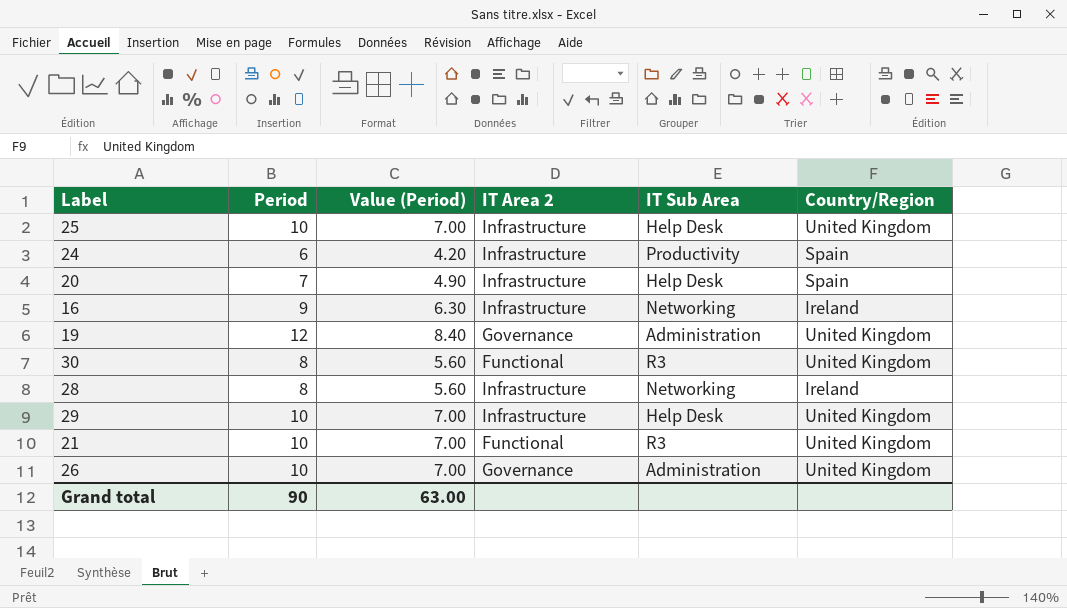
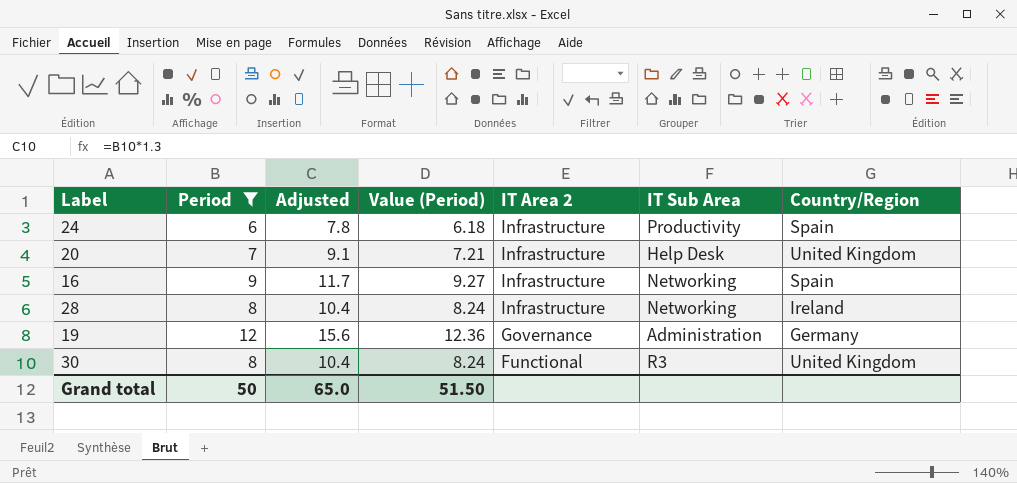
filter: none -> Period != 10
row order: none -> IT Area 2 descending
column Adjusted | formula: none -> [Period] * 1.3
column Value (Period) | formula: [Period] * 0.7 -> [Period] * 1.03
20 | Country/Region: Spain -> United Kingdom
16 | Country/Region: Ireland -> Spain
19 | Country/Region: United Kingdom -> Germany
Grand total | Period: 90 -> 50
Grand total | Value (Period): 63.00 -> 51.50

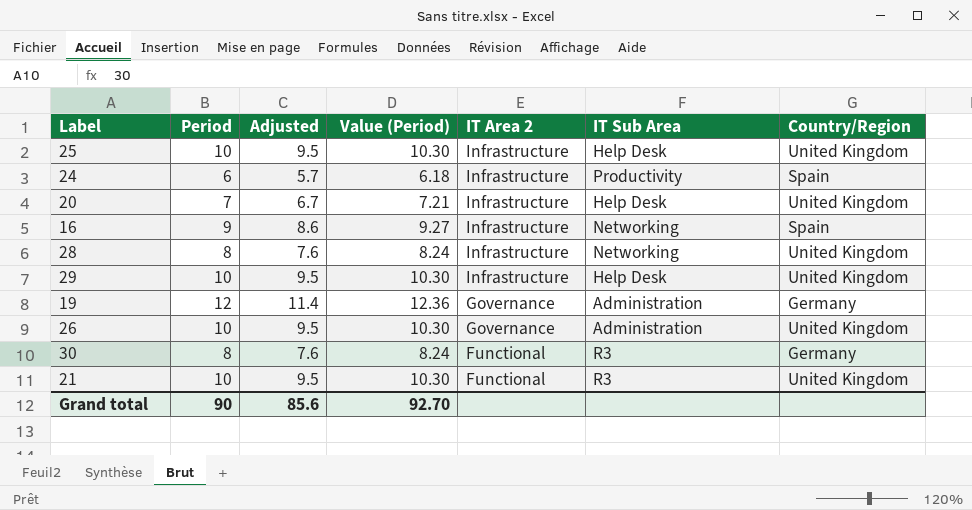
filter: Period != 10 -> none
column Adjusted | formula: [Period] * 1.3 -> [Period] * 0.95
28 | Country/Region: Ireland -> United Kingdom
30 | Country/Region: United Kingdom -> Germany
Grand total | Period: 50 -> 90
Grand total | Adjusted: 65.0 -> 85.6
Grand total | Value (Period): 51.50 -> 92.70

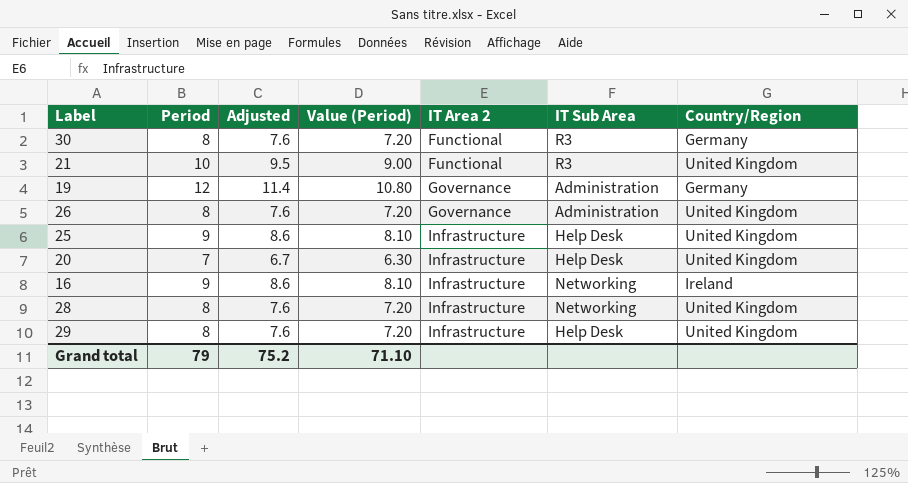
row order: IT Area 2 descending -> IT Area 2 ascending
column Value (Period) | formula: [Period] * 1.03 -> [Period] * 0.9
row 24: 6 | 5.7 | 6.18 | Infrastructure | Productivity | Spain -> none
26 | Period: 10 -> 8
26 | Adjusted: 9.5 -> 7.6
25 | Period: 10 -> 9
25 | Adjusted: 9.5 -> 8.6
16 | Country/Region: Spain -> Ireland
29 | Period: 10 -> 8
29 | Adjusted: 9.5 -> 7.6
Grand total | Period: 90 -> 79
Grand total | Adjusted: 85.6 -> 75.2
Grand total | Value (Period): 92.70 -> 71.10

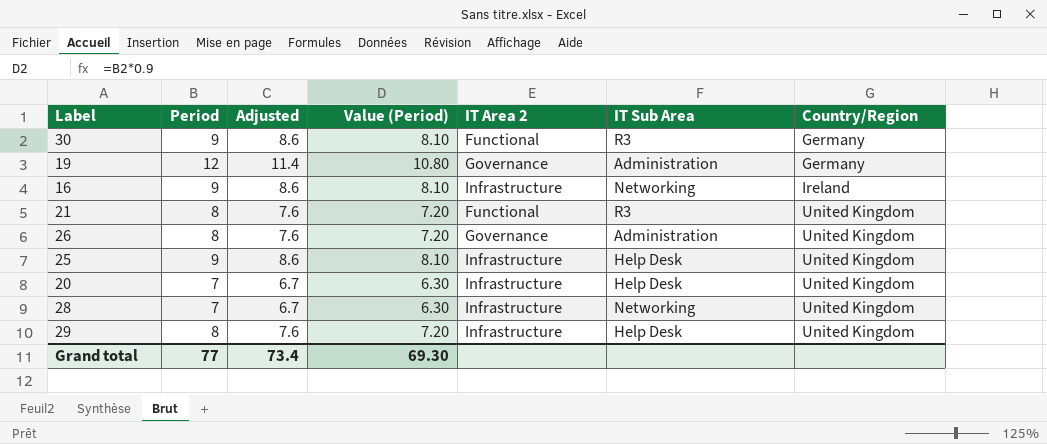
row order: IT Area 2 ascending -> Country/Region ascending
30 | Period: 8 -> 9
30 | Adjusted: 7.6 -> 8.6
30 | Value (Period): 7.20 -> 8.10
21 | Period: 10 -> 8
21 | Adjusted: 9.5 -> 7.6
21 | Value (Period): 9.00 -> 7.20
28 | Period: 8 -> 7
28 | Adjusted: 7.6 -> 6.7
28 | Value (Period): 7.20 -> 6.30
Grand total | Period: 79 -> 77
Grand total | Adjusted: 75.2 -> 73.4
Grand total | Value (Period): 71.10 -> 69.30

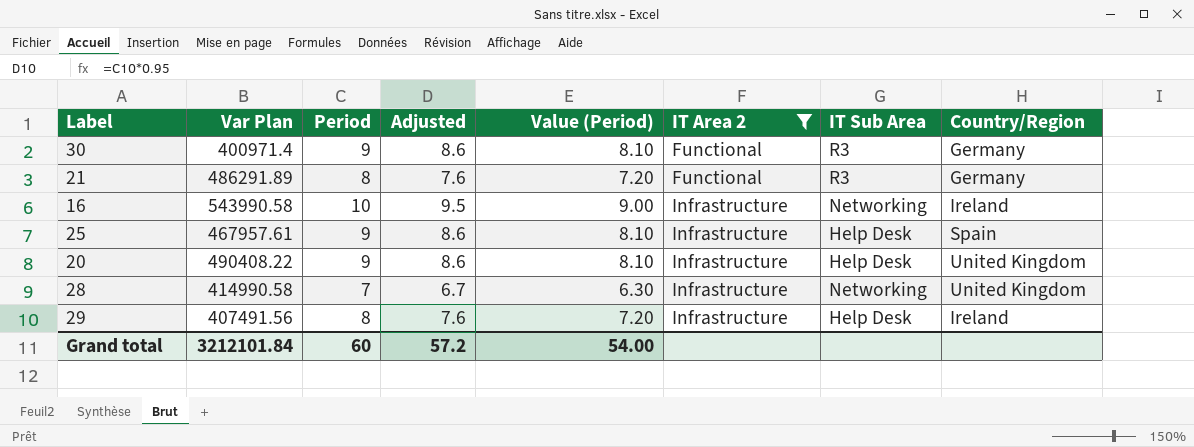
filter: none -> IT Area 2 != Governance
row order: Country/Region ascending -> IT Area 2 ascending
column Var Plan | position: none -> 2
21 | Country/Region: United Kingdom -> Germany
16 | Period: 9 -> 10
16 | Adjusted: 8.6 -> 9.5
16 | Value (Period): 8.10 -> 9.00
25 | Country/Region: United Kingdom -> Spain
20 | Period: 7 -> 9
20 | Adjusted: 6.7 -> 8.6
20 | Value (Period): 6.30 -> 8.10
29 | Country/Region: United Kingdom -> Ireland
Grand total | Period: 77 -> 60
Grand total | Adjusted: 73.4 -> 57.2
Grand total | Value (Period): 69.30 -> 54.00

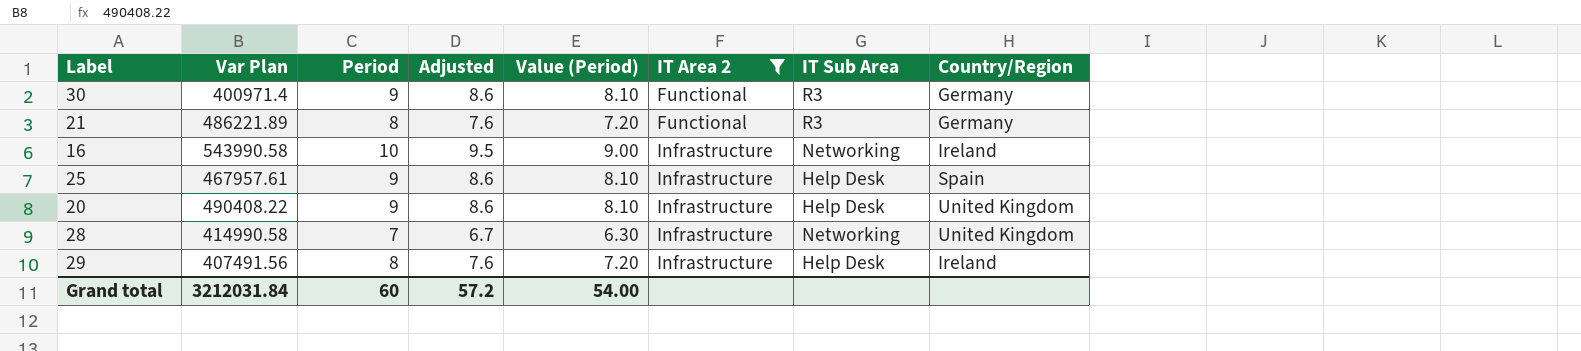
21 | Var Plan: 486291.89 -> 486221.89
Grand total | Var Plan: 3212101.84 -> 3212031.84

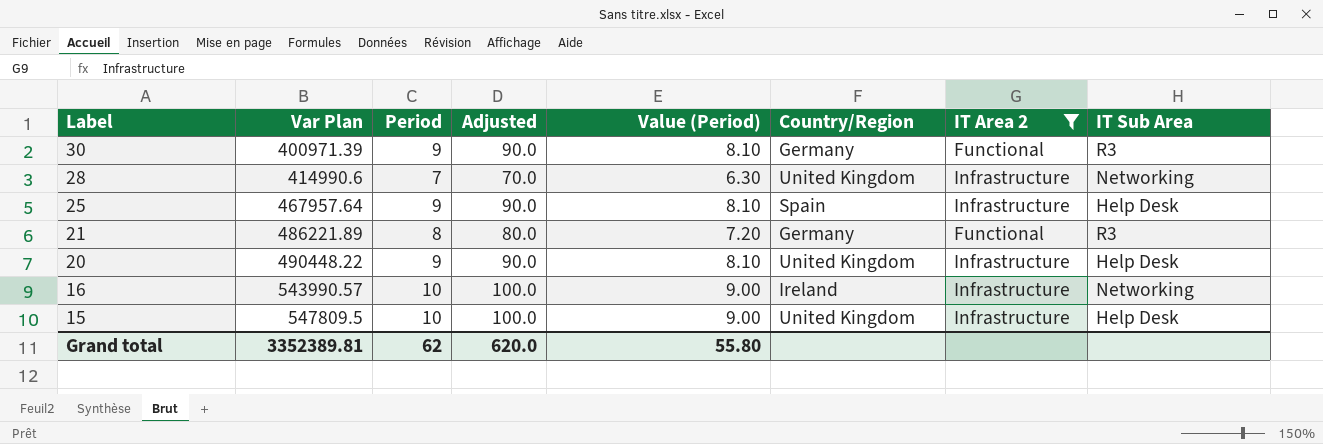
row order: IT Area 2 ascending -> Label descending
column Adjusted | formula: [Period] * 0.95 -> [Period] * 10
column Country/Region | position: 8 -> 6
row 29: 407491.56 | 8 | 7.6 | 7.20 | Infrastructure | Help Desk | Ireland -> none
30 | Var Plan: 400971.4 -> 400971.39
28 | Var Plan: 414990.58 -> 414990.6
25 | Var Plan: 467957.61 -> 467957.64
20 | Var Plan: 490408.22 -> 490448.22
16 | Var Plan: 543990.58 -> 543990.57
row 15: none -> 547809.5 | 10 | 100.0 | 9.00 | United Kingdom | Infrastructure | Help Desk
Grand total | Var Plan: 3212031.84 -> 3352389.81
Grand total | Period: 60 -> 62
Grand total | Adjusted: 57.2 -> 620.0
Grand total | Value (Period): 54.00 -> 55.80

